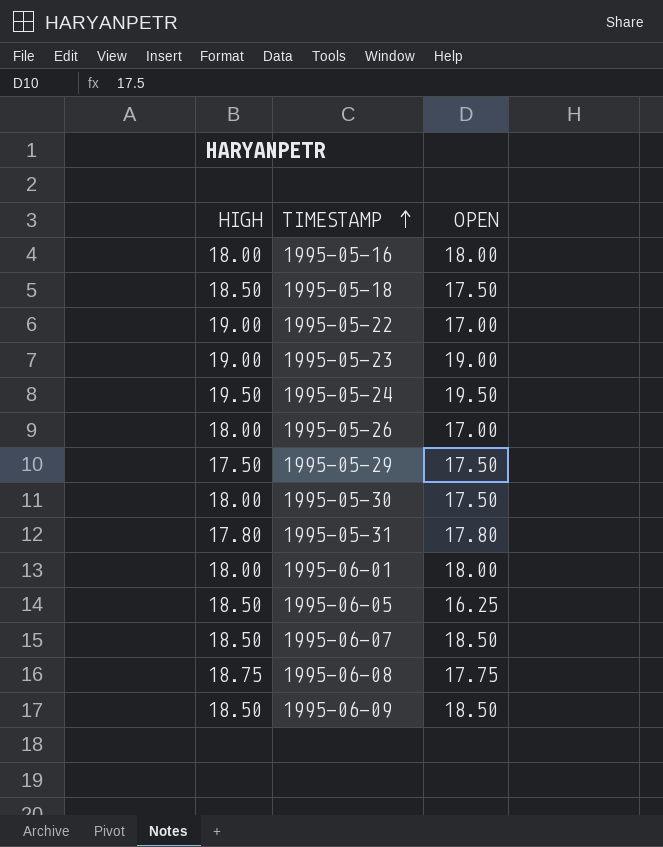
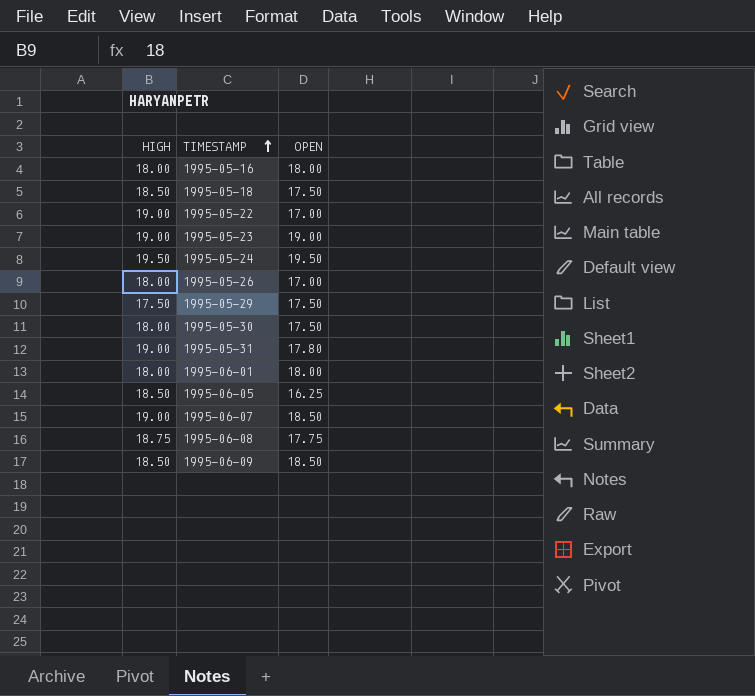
1995-05-31 | HIGH: 17.80 -> 19.00
1995-06-07 | HIGH: 18.50 -> 19.00

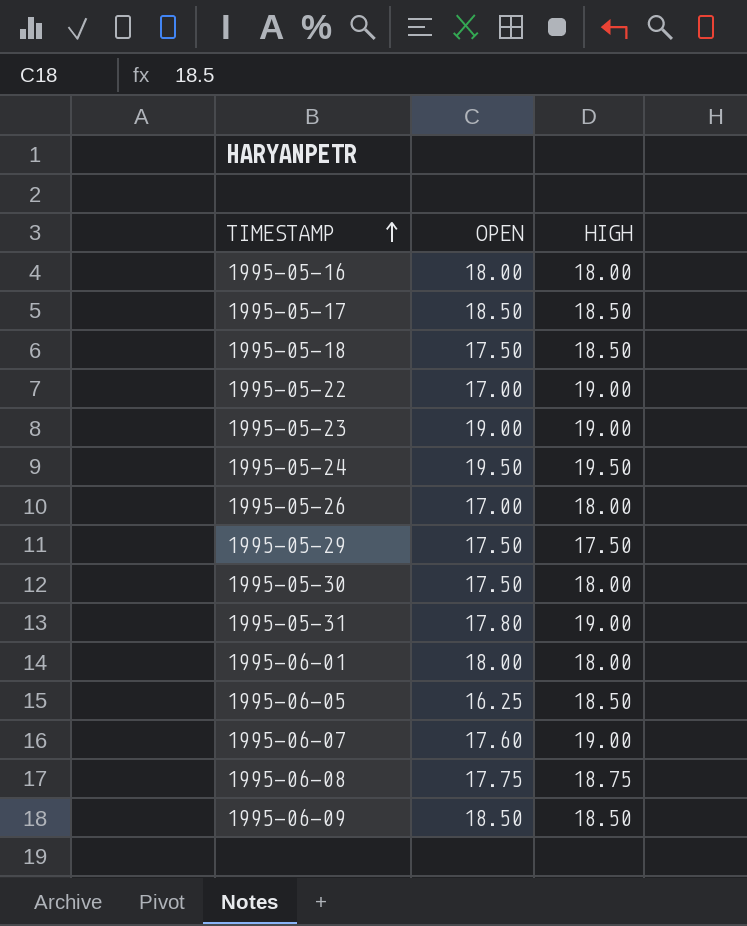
column HIGH | position: 1 -> 3
row 1995-05-17: none -> 18.50 | 18.50
1995-06-07 | OPEN: 18.50 -> 17.60

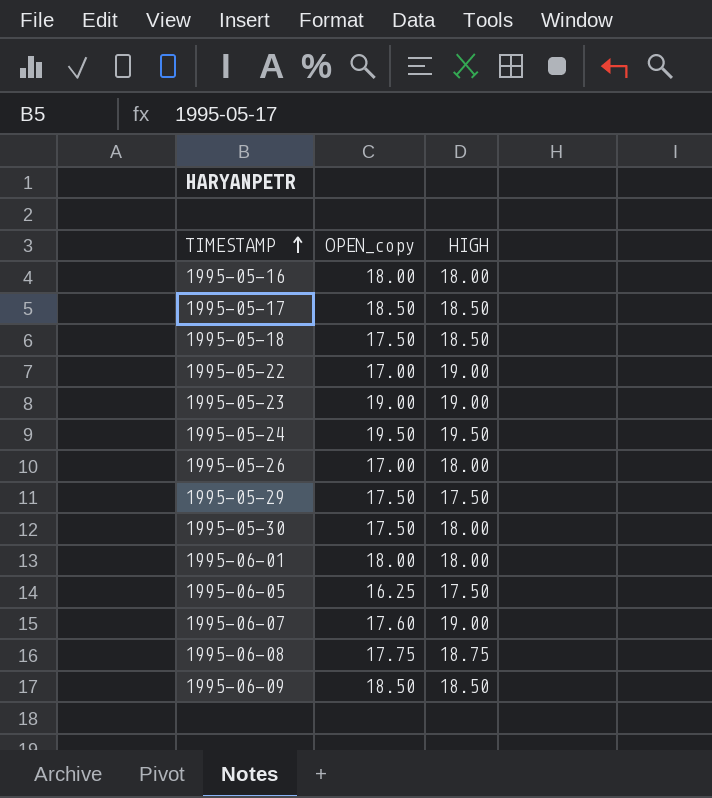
column name: OPEN -> OPEN_copy
row 1995-05-31: 17.80 | 19.00 -> none
1995-06-05 | HIGH: 18.50 -> 17.50

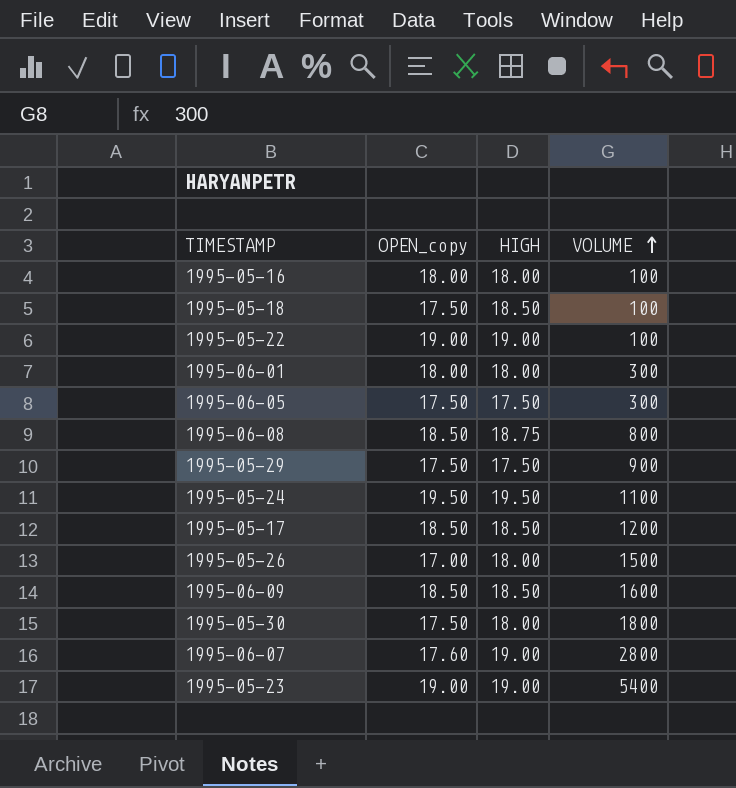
row order: TIMESTAMP ascending -> VOLUME ascending
column VOLUME | position: none -> 4
1995-05-22 | OPEN_copy: 17.00 -> 19.00
1995-06-05 | OPEN_copy: 16.25 -> 17.50
1995-06-08 | OPEN_copy: 17.75 -> 18.50

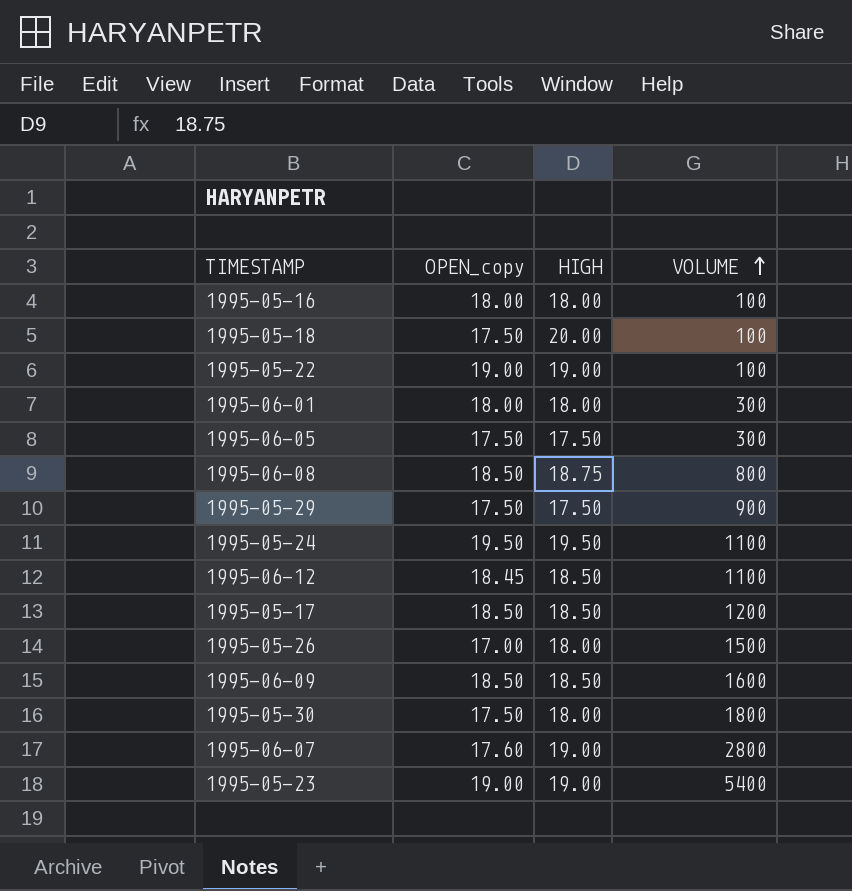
1995-05-18 | HIGH: 18.50 -> 20.00
row 1995-06-12: none -> 18.45 | 18.50 | 1100

